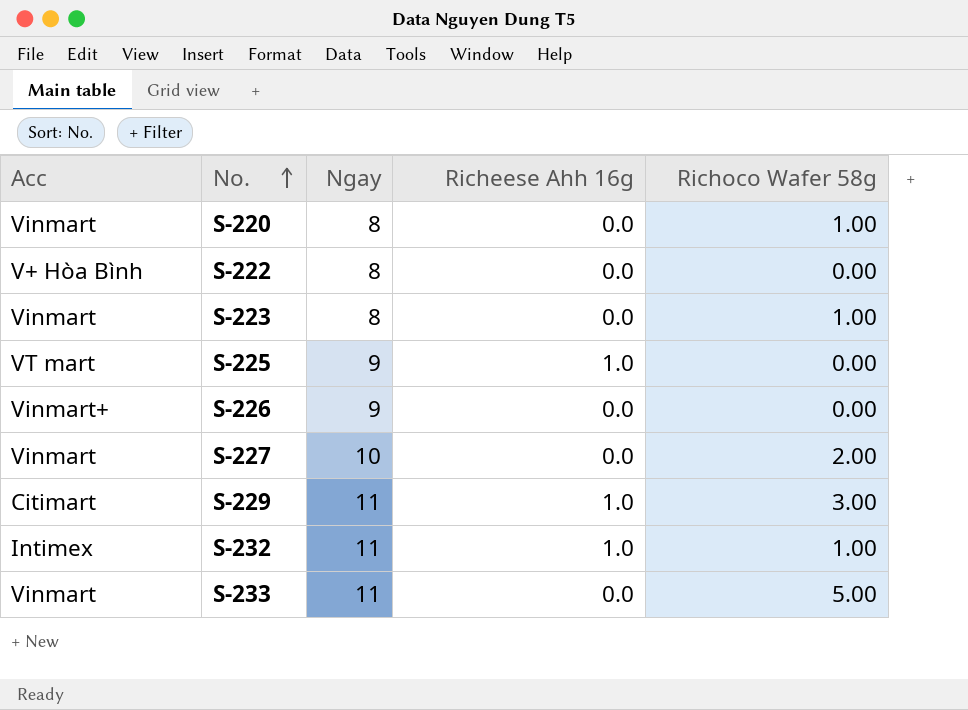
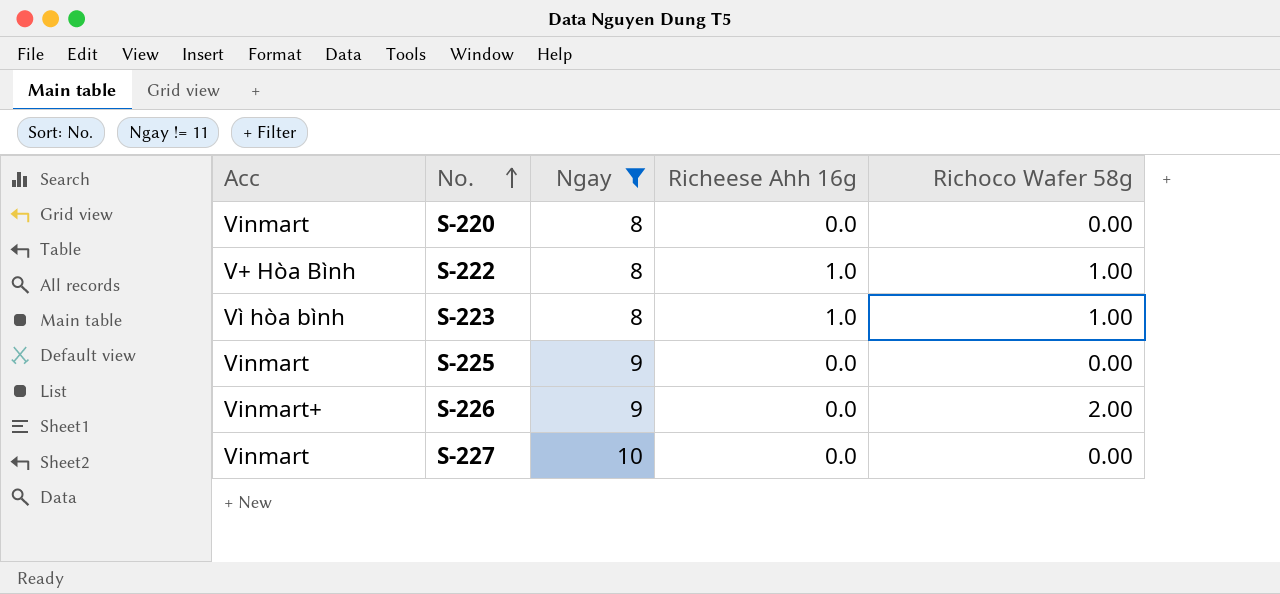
filter: none -> Ngay != 11
S-220 | Richoco Wafer 58g: 1.00 -> 0.00
S-222 | Richeese Ahh 16g: 0.0 -> 1.0
S-222 | Richoco Wafer 58g: 0.00 -> 1.00
S-223 | Acc: Vinmart -> Vì hòa bình
S-223 | Richeese Ahh 16g: 0.0 -> 1.0
S-225 | Acc: VT mart -> Vinmart
S-225 | Richeese Ahh 16g: 1.0 -> 0.0
S-226 | Richoco Wafer 58g: 0.00 -> 2.00
S-227 | Richoco Wafer 58g: 2.00 -> 0.00

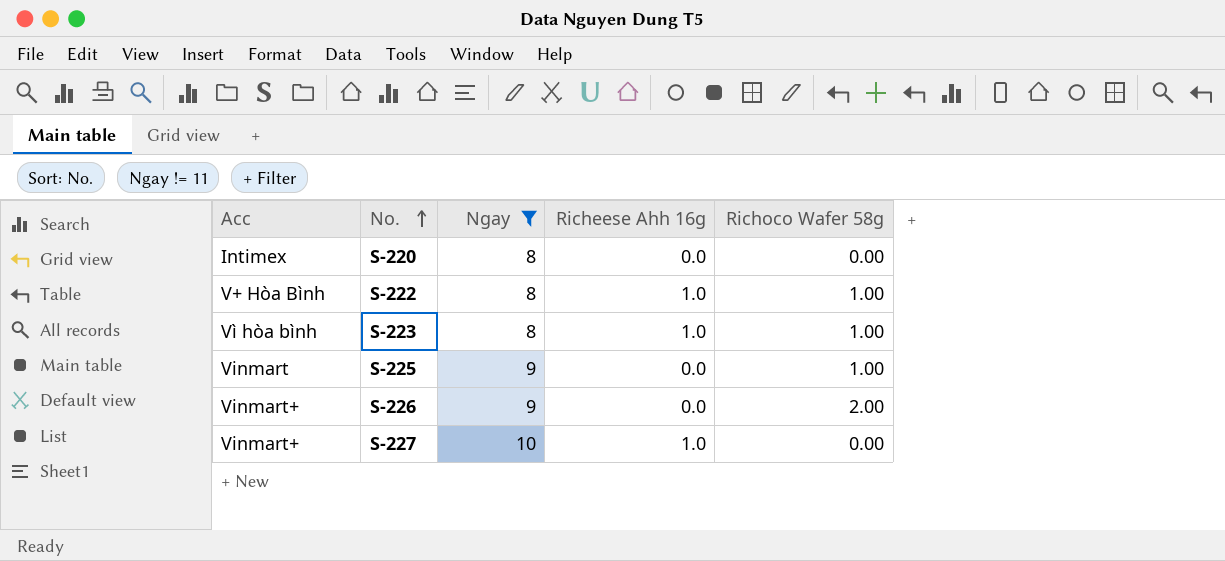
S-220 | Acc: Vinmart -> Intimex
S-225 | Richoco Wafer 58g: 0.00 -> 1.00
S-227 | Acc: Vinmart -> Vinmart+
S-227 | Richeese Ahh 16g: 0.0 -> 1.0

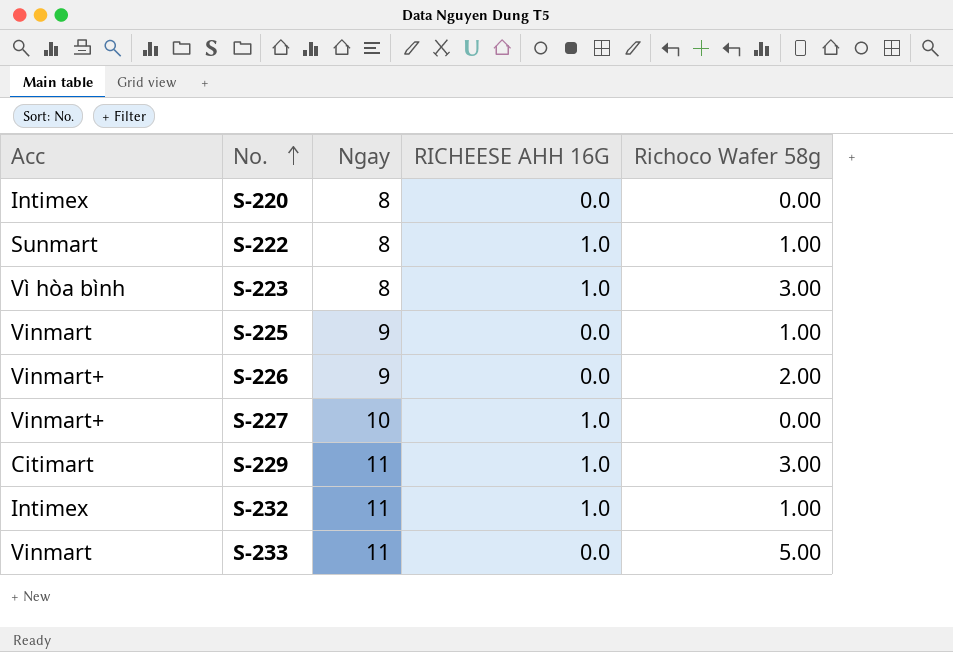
filter: Ngay != 11 -> none
column name: Richeese Ahh 16g -> RICHEESE AHH 16G
S-222 | Acc: V+ Hòa Bình -> Sunmart
S-223 | Richoco Wafer 58g: 1.00 -> 3.00

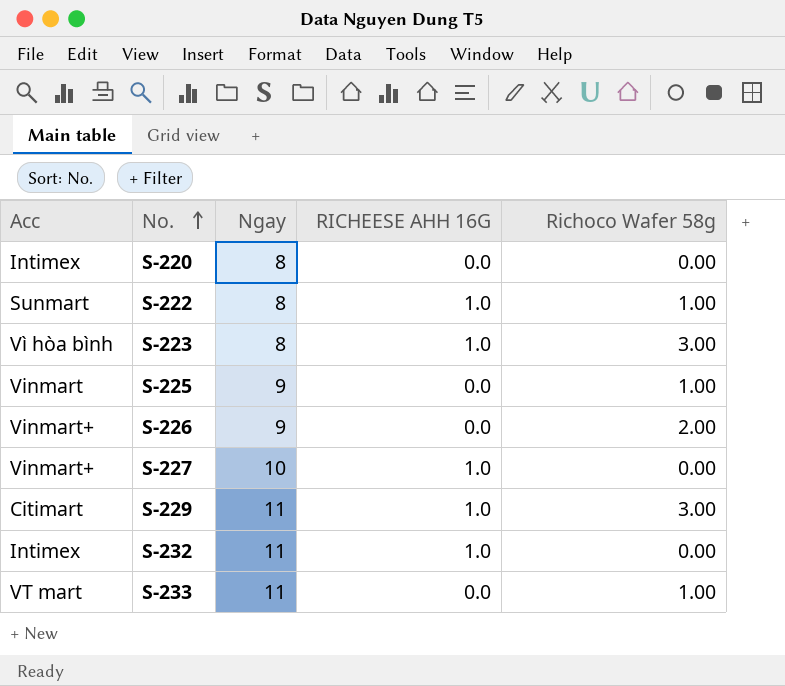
S-232 | Richoco Wafer 58g: 1.00 -> 0.00
S-233 | Acc: Vinmart -> VT mart
S-233 | Richoco Wafer 58g: 5.00 -> 1.00

